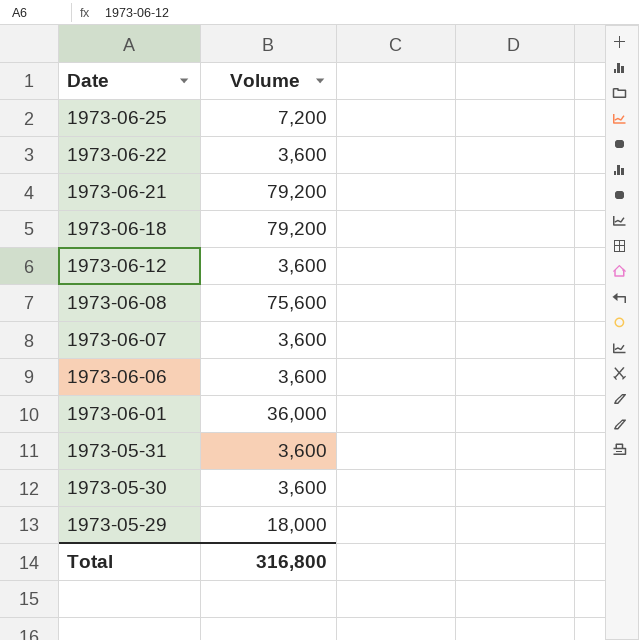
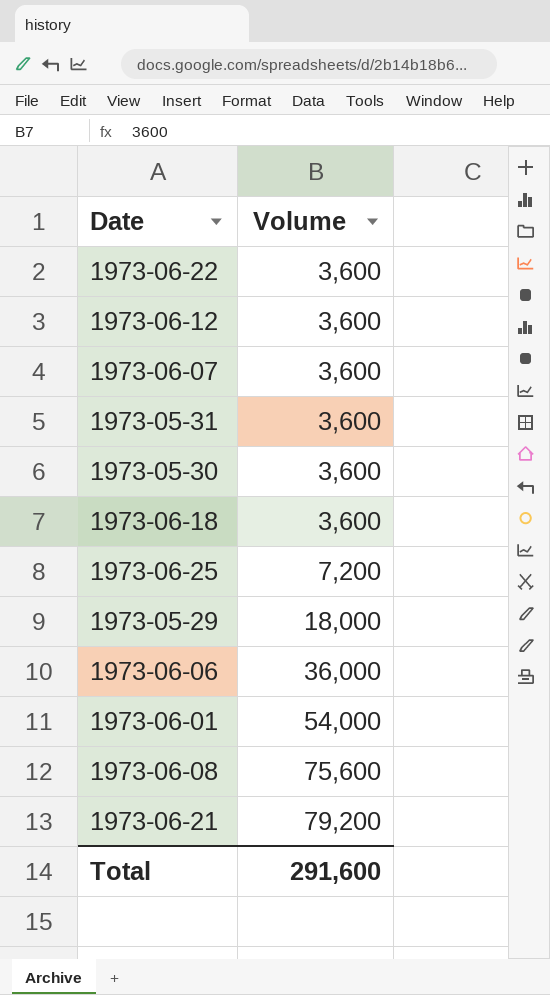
row order: Date descending -> Volume ascending
1973-06-18 | Volume: 79,200 -> 3,600
1973-06-06 | Volume: 3,600 -> 36,000
1973-06-01 | Volume: 36,000 -> 54,000
Total | Volume: 316,800 -> 291,600

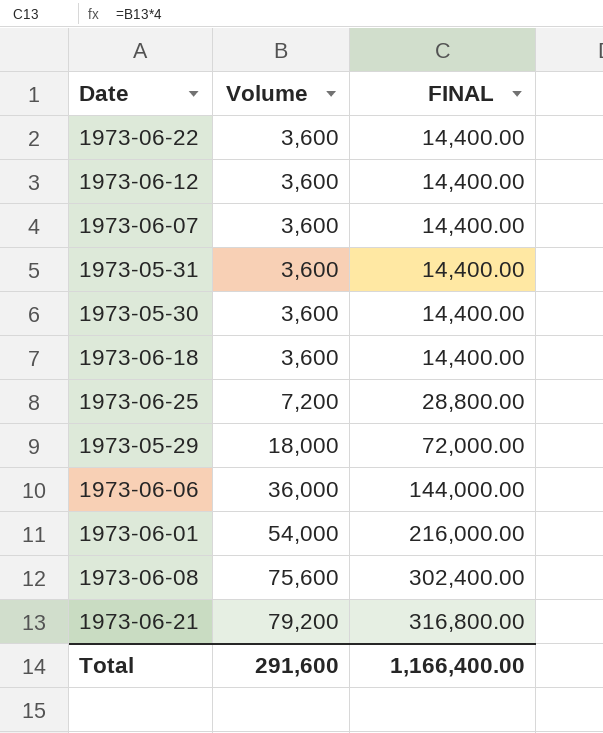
column FINAL | formula: none -> [Volume] * 4

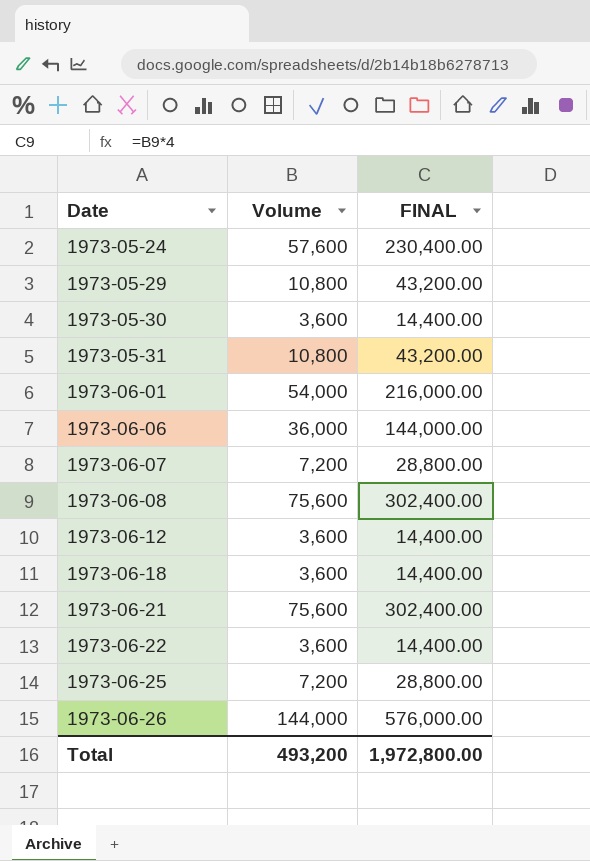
row order: Volume ascending -> Date ascending
row 1973-05-24: none -> 57,600 | 230,400.00
1973-05-29 | Volume: 18,000 -> 10,800
1973-05-29 | FINAL: 72,000.00 -> 43,200.00
1973-05-31 | Volume: 3,600 -> 10,800
1973-05-31 | FINAL: 14,400.00 -> 43,200.00
1973-06-07 | Volume: 3,600 -> 7,200
1973-06-07 | FINAL: 14,400.00 -> 28,800.00
1973-06-21 | Volume: 79,200 -> 75,600
1973-06-21 | FINAL: 316,800.00 -> 302,400.00
row 1973-06-26: none -> 144,000 | 576,000.00
Total | Volume: 291,600 -> 493,200
Total | FINAL: 1,166,400.00 -> 1,972,800.00

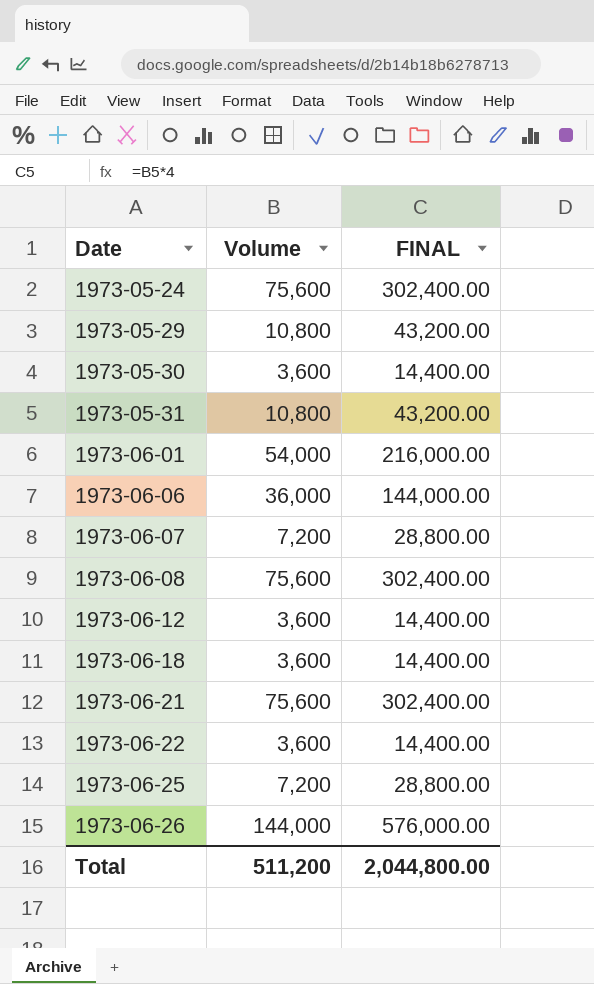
1973-05-24 | Volume: 57,600 -> 75,600
1973-05-24 | FINAL: 230,400.00 -> 302,400.00
Total | Volume: 493,200 -> 511,200
Total | FINAL: 1,972,800.00 -> 2,044,800.00

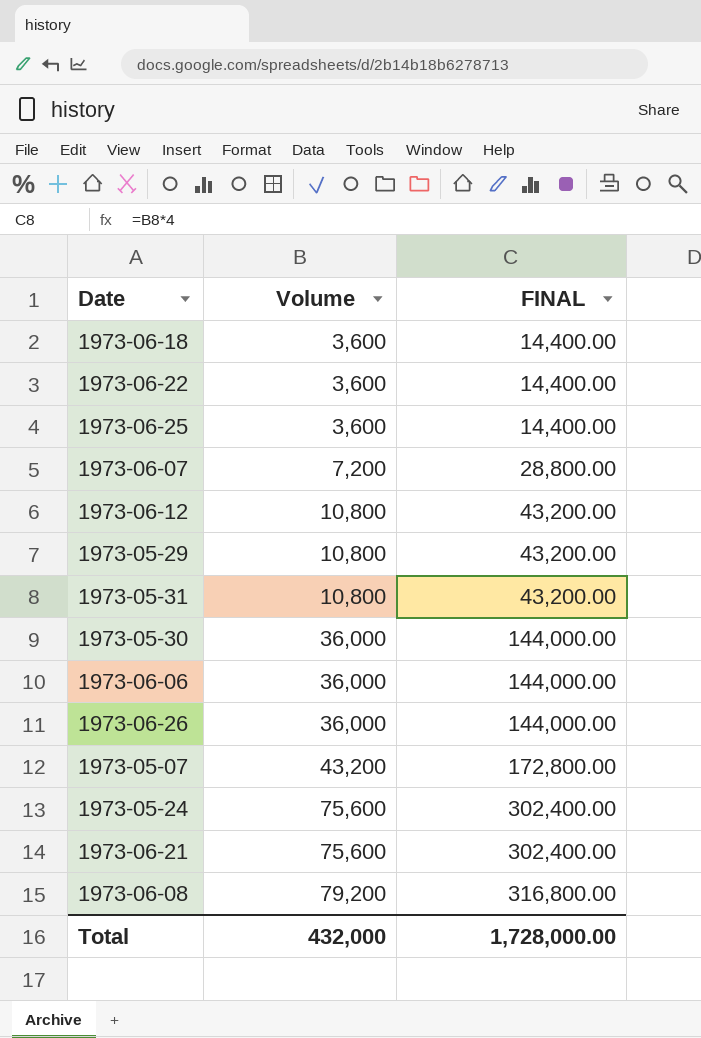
row order: Date ascending -> Volume ascending
row 1973-06-01: 54,000 | 216,000.00 -> none
1973-06-25 | Volume: 7,200 -> 3,600
1973-06-25 | FINAL: 28,800.00 -> 14,400.00
1973-06-12 | Volume: 3,600 -> 10,800
1973-06-12 | FINAL: 14,400.00 -> 43,200.00
1973-05-30 | Volume: 3,600 -> 36,000
1973-05-30 | FINAL: 14,400.00 -> 144,000.00
1973-06-26 | Volume: 144,000 -> 36,000
1973-06-26 | FINAL: 576,000.00 -> 144,000.00
row 1973-05-07: none -> 43,200 | 172,800.00
1973-06-08 | Volume: 75,600 -> 79,200
1973-06-08 | FINAL: 302,400.00 -> 316,800.00
Total | Volume: 511,200 -> 432,000
Total | FINAL: 2,044,800.00 -> 1,728,000.00

